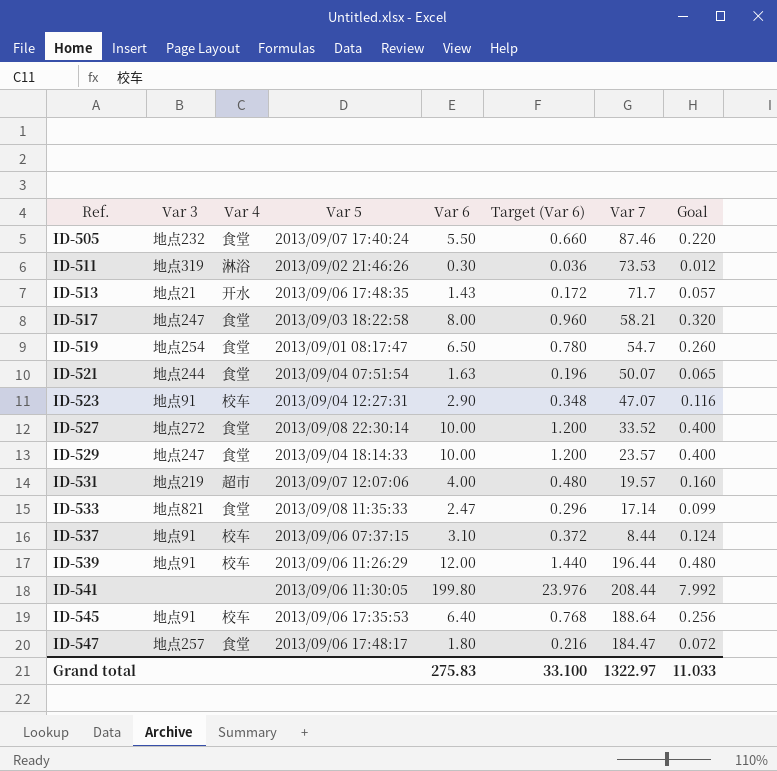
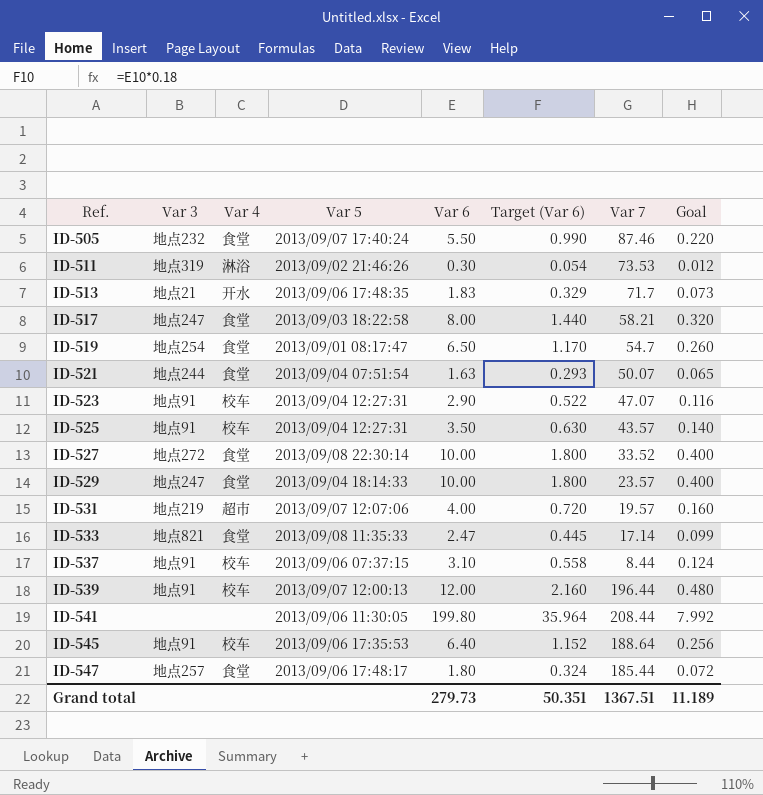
column Target (Var 6) | formula: [Var 6] * 0.12 -> [Var 6] * 0.18
ID-513 | Var 6: 1.43 -> 1.83
ID-513 | Goal: 0.057 -> 0.073
row ID-525: none -> 地点91 | 校车 | 2013/09/04 12:27:31 | 3.50 | 0.630 | 43.57 | 0.140
ID-539 | Var 5: 2013/09/06 11:26:29 -> 2013/09/07 12:00:13
ID-547 | Var 7: 184.47 -> 185.44
Grand total | Var 6: 275.83 -> 279.73
Grand total | Target (Var 6): 33.100 -> 50.351
Grand total | Var 7: 1322.97 -> 1367.51
Grand total | Goal: 11.033 -> 11.189

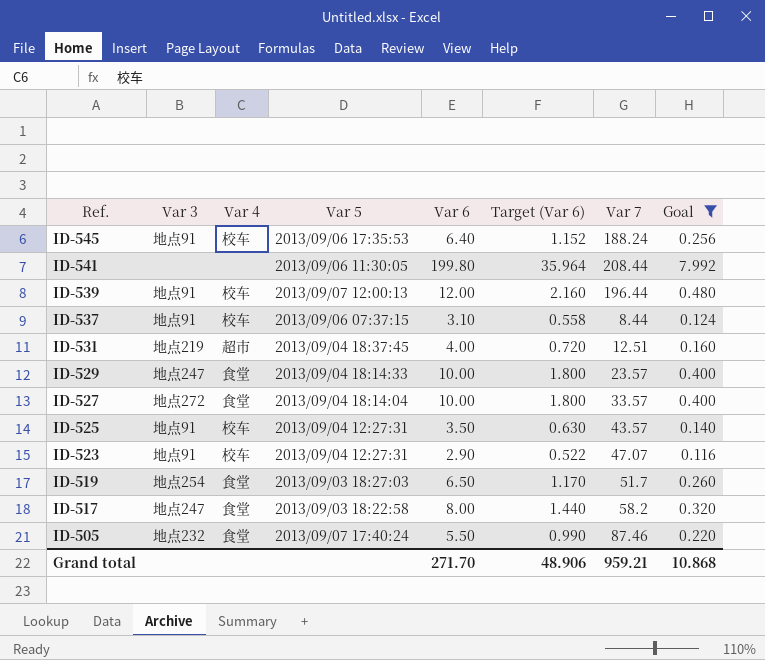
filter: none -> Goal >= 0.116
row order: Ref. ascending -> Ref. descending
ID-545 | Var 7: 188.64 -> 188.24
ID-531 | Var 5: 2013/09/07 12:07:06 -> 2013/09/04 18:37:45
ID-531 | Var 7: 19.57 -> 12.51
ID-527 | Var 5: 2013/09/08 22:30:14 -> 2013/09/04 18:14:04
ID-527 | Var 7: 33.52 -> 33.57
ID-519 | Var 5: 2013/09/01 08:17:47 -> 2013/09/03 18:27:03
ID-519 | Var 7: 54.7 -> 51.7
ID-517 | Var 7: 58.21 -> 58.2
Grand total | Var 6: 279.73 -> 271.70
Grand total | Target (Var 6): 50.351 -> 48.906
Grand total | Var 7: 1367.51 -> 959.21
Grand total | Goal: 11.189 -> 10.868

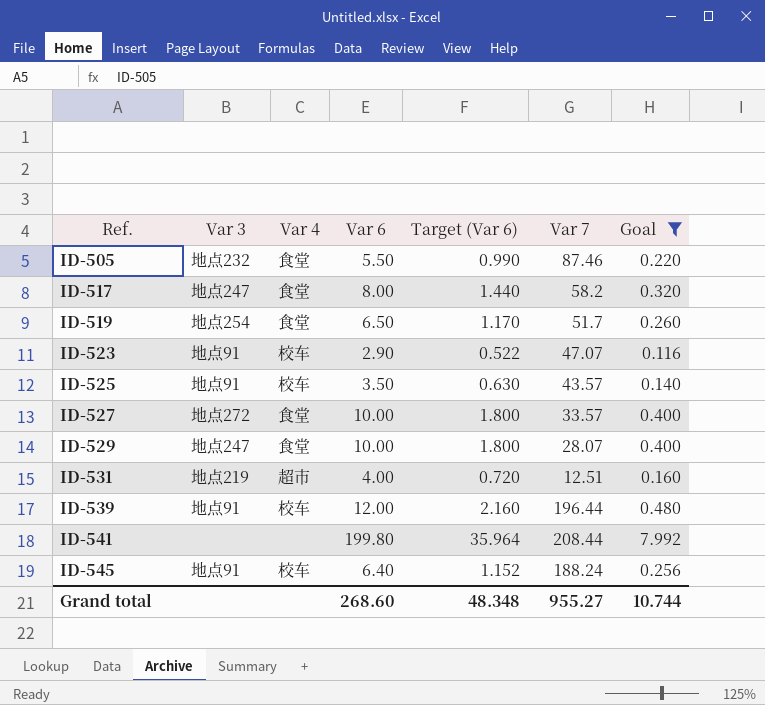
row order: Ref. descending -> Ref. ascending
column Var 5 | position: 4 -> none
row ID-537: 地点91 | 校车 | 2013/09/06 07:37:15 | 3.10 | 0.558 | 8.44 | 0.124 -> none
ID-529 | Var 7: 23.57 -> 28.07
Grand total | Var 6: 271.70 -> 268.60
Grand total | Target (Var 6): 48.906 -> 48.348
Grand total | Var 7: 959.21 -> 955.27
Grand total | Goal: 10.868 -> 10.744

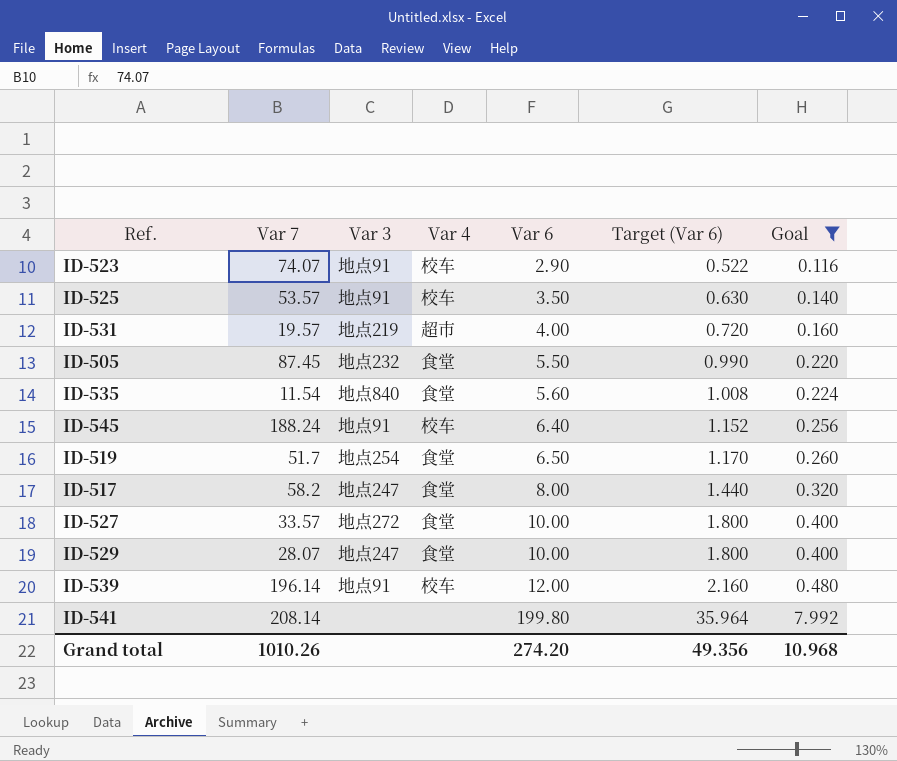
row order: Ref. ascending -> Var 6 ascending
column Var 7 | position: 6 -> 2
ID-523 | Var 7: 47.07 -> 74.07
ID-525 | Var 7: 43.57 -> 53.57
ID-531 | Var 7: 12.51 -> 19.57
ID-505 | Var 7: 87.46 -> 87.45
row ID-535: none -> 11.54 | 地点840 | 食堂 | 5.60 | 1.008 | 0.224
ID-539 | Var 7: 196.44 -> 196.14
ID-541 | Var 7: 208.44 -> 208.14
Grand total | Var 7: 955.27 -> 1010.26
Grand total | Var 6: 268.60 -> 274.20
Grand total | Target (Var 6): 48.348 -> 49.356
Grand total | Goal: 10.744 -> 10.968

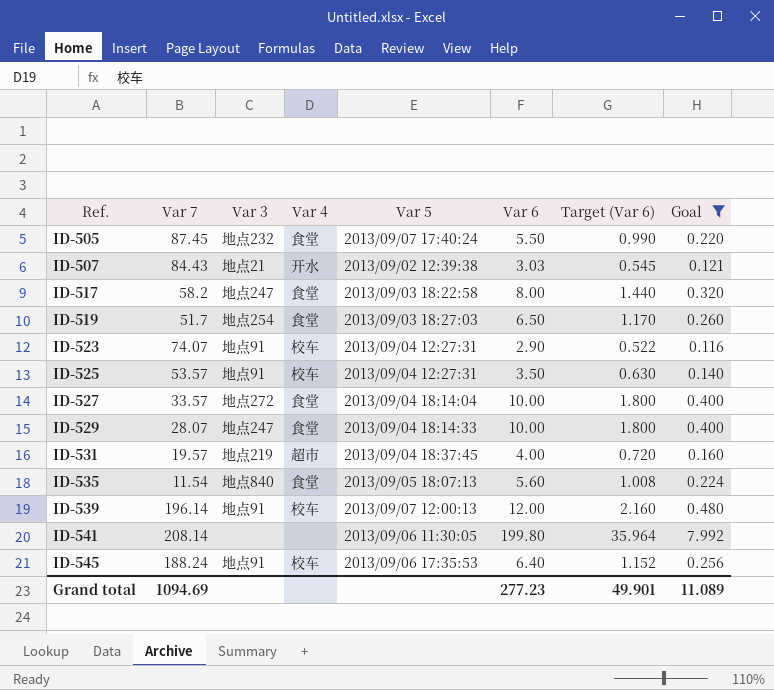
row order: Var 6 ascending -> Ref. ascending
column Var 5 | position: none -> 5
row ID-507: none -> 84.43 | 地点21 | 开水 | 2013/09/02 12:39:38 | 3.03 | 0.545 | 0.121
Grand total | Var 7: 1010.26 -> 1094.69
Grand total | Var 6: 274.20 -> 277.23
Grand total | Target (Var 6): 49.356 -> 49.901
Grand total | Goal: 10.968 -> 11.089

